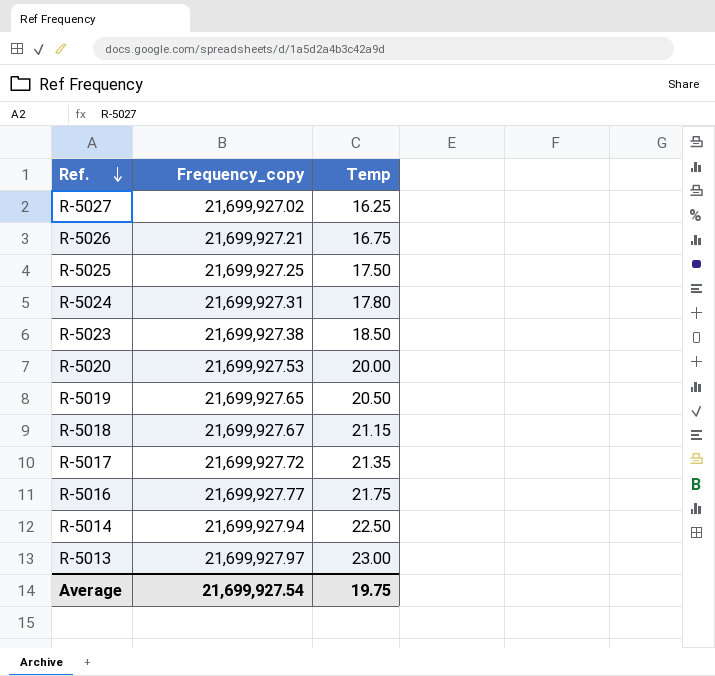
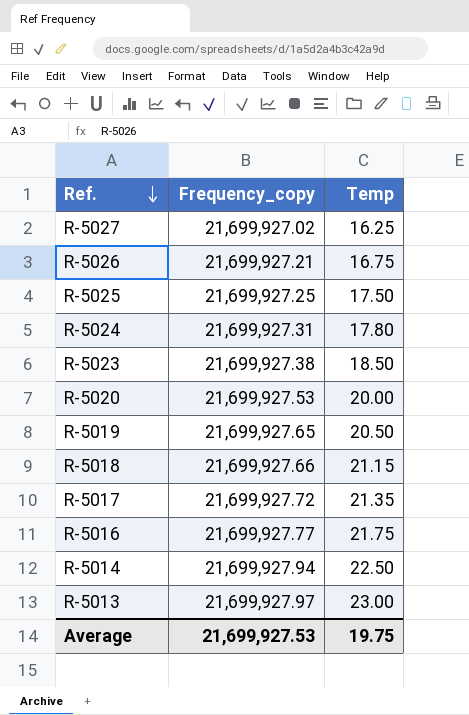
R-5018 | Frequency_copy: 21,699,927.67 -> 21,699,927.66
Average | Frequency_copy: 21,699,927.54 -> 21,699,927.53

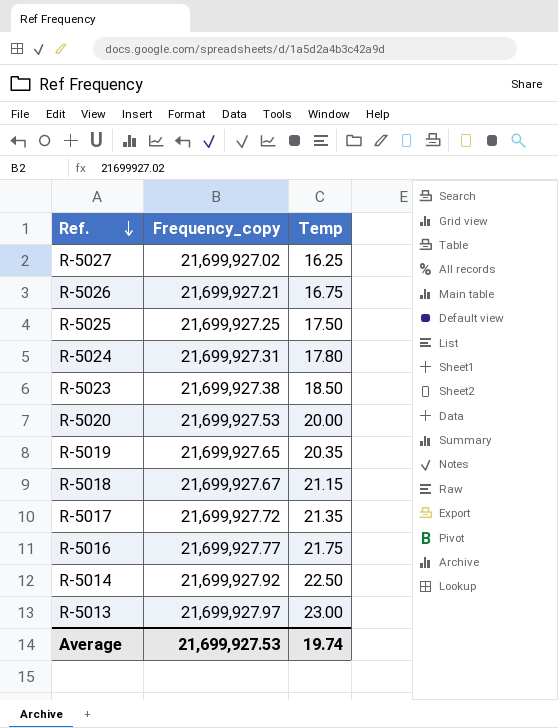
R-5019 | Temp: 20.50 -> 20.35
R-5018 | Frequency_copy: 21,699,927.66 -> 21,699,927.67
R-5014 | Frequency_copy: 21,699,927.94 -> 21,699,927.92
Average | Temp: 19.75 -> 19.74

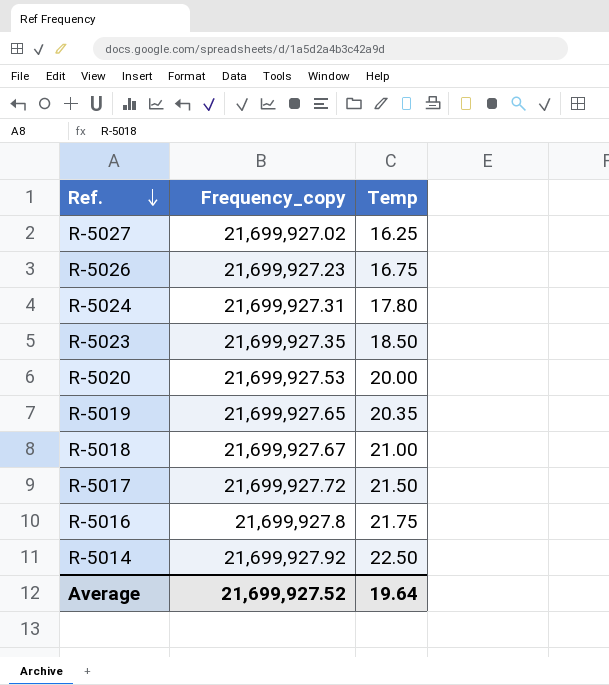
row R-5025: 21,699,927.25 | 17.50 -> none
row R-5013: 21,699,927.97 | 23.00 -> none
R-5026 | Frequency_copy: 21,699,927.21 -> 21,699,927.23
R-5023 | Frequency_copy: 21,699,927.38 -> 21,699,927.35
R-5018 | Temp: 21.15 -> 21.00
R-5017 | Temp: 21.35 -> 21.50
R-5016 | Frequency_copy: 21,699,927.77 -> 21,699,927.8
Average | Frequency_copy: 21,699,927.53 -> 21,699,927.52
Average | Temp: 19.74 -> 19.64

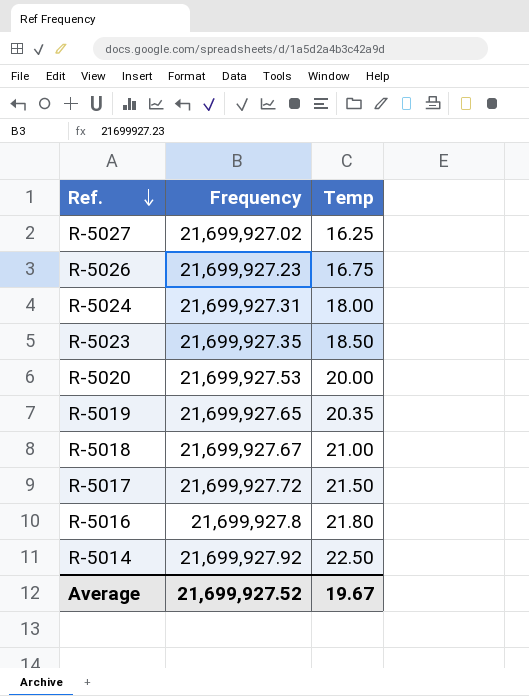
column name: Frequency_copy -> Frequency
R-5024 | Temp: 17.80 -> 18.00
R-5016 | Temp: 21.75 -> 21.80
Average | Temp: 19.64 -> 19.67

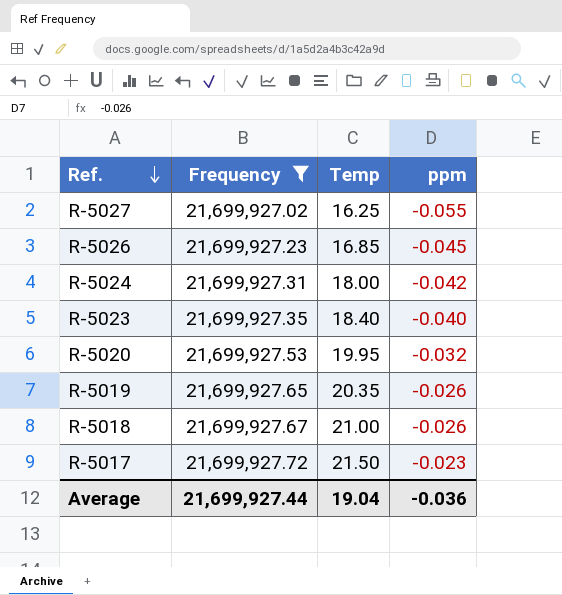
filter: none -> Frequency <= 21,699,927.72
column ppm | position: none -> 4
R-5026 | Temp: 16.75 -> 16.85
R-5023 | Temp: 18.50 -> 18.40
R-5020 | Temp: 20.00 -> 19.95
Average | Frequency: 21,699,927.52 -> 21,699,927.44
Average | Temp: 19.67 -> 19.04

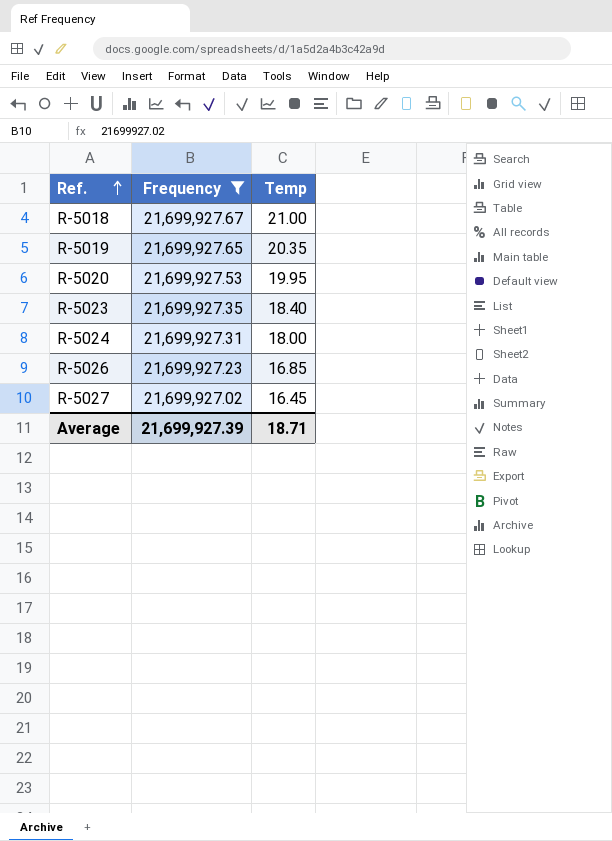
row order: Ref. descending -> Ref. ascending
column ppm | position: 4 -> none
row R-5017: 21,699,927.72 | 21.50 | -0.023 -> none
R-5027 | Temp: 16.25 -> 16.45
Average | Frequency: 21,699,927.44 -> 21,699,927.39
Average | Temp: 19.04 -> 18.71

